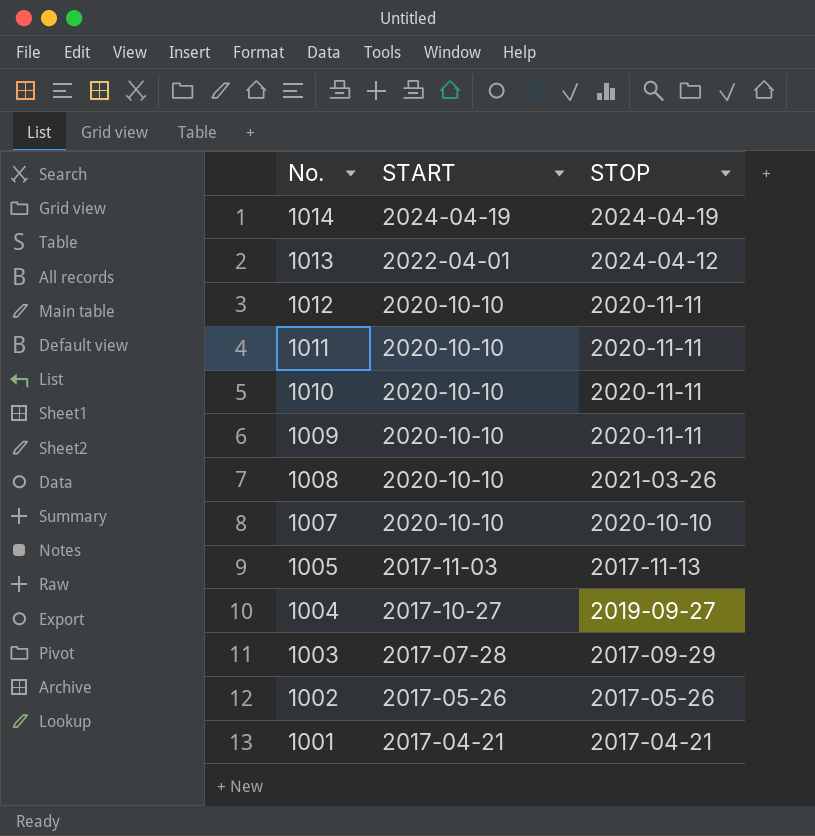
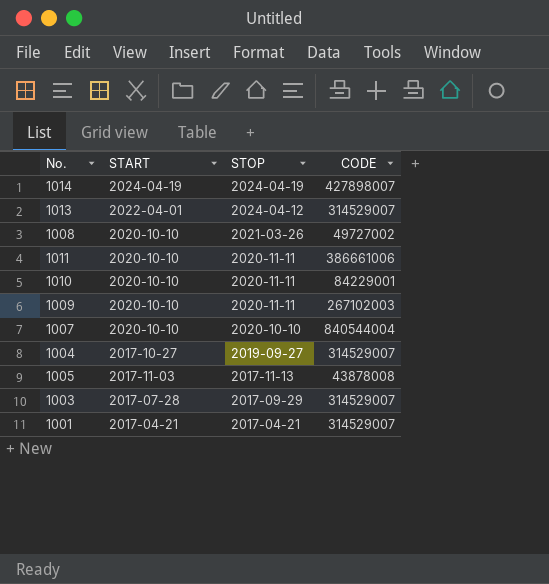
row order: No. descending -> STOP descending
column CODE | position: none -> 4
row 1012: 2020-10-10 | 2020-11-11 -> none
row 1002: 2017-05-26 | 2017-05-26 -> none

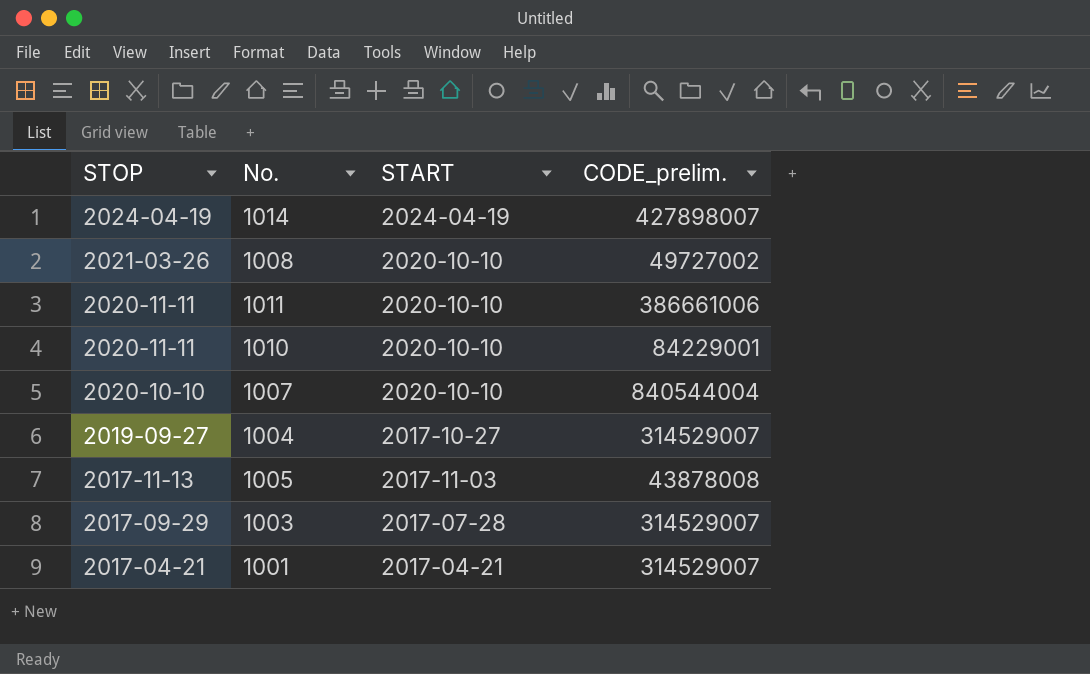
column STOP | position: 3 -> 1
column name: CODE -> CODE_prelim.
row 1013: 2022-04-01 | 2024-04-12 | 314529007 -> none
row 1009: 2020-10-10 | 2020-11-11 | 267102003 -> none

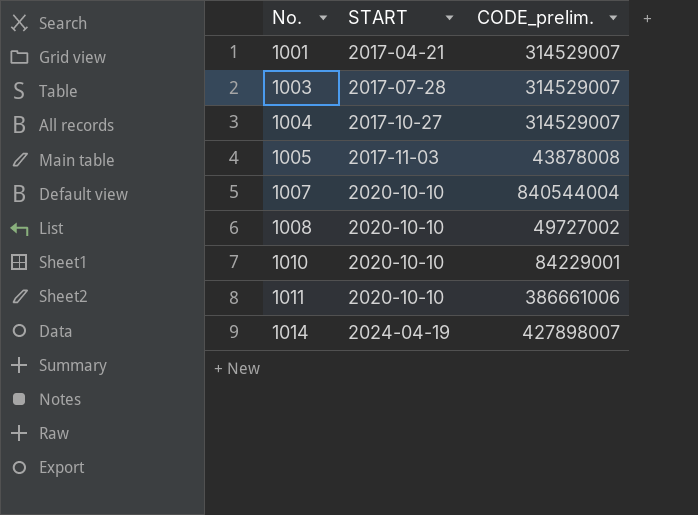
row order: STOP descending -> No. ascending
column STOP | position: 1 -> none

